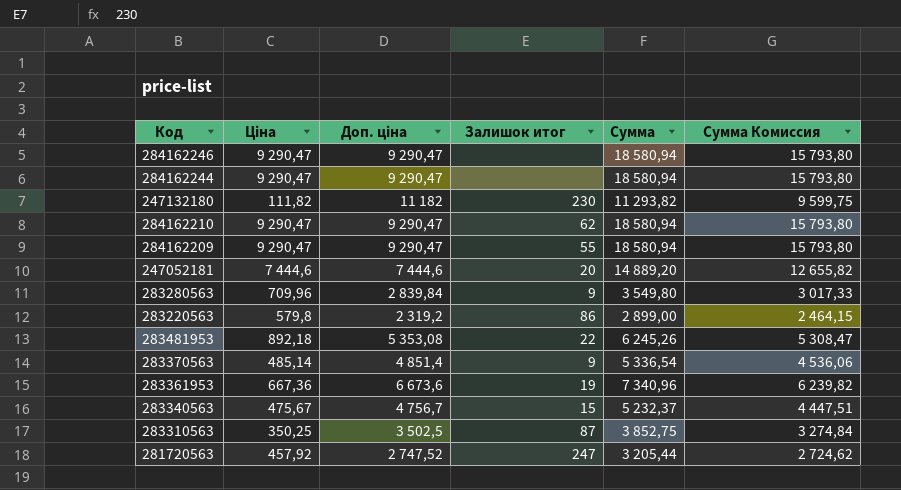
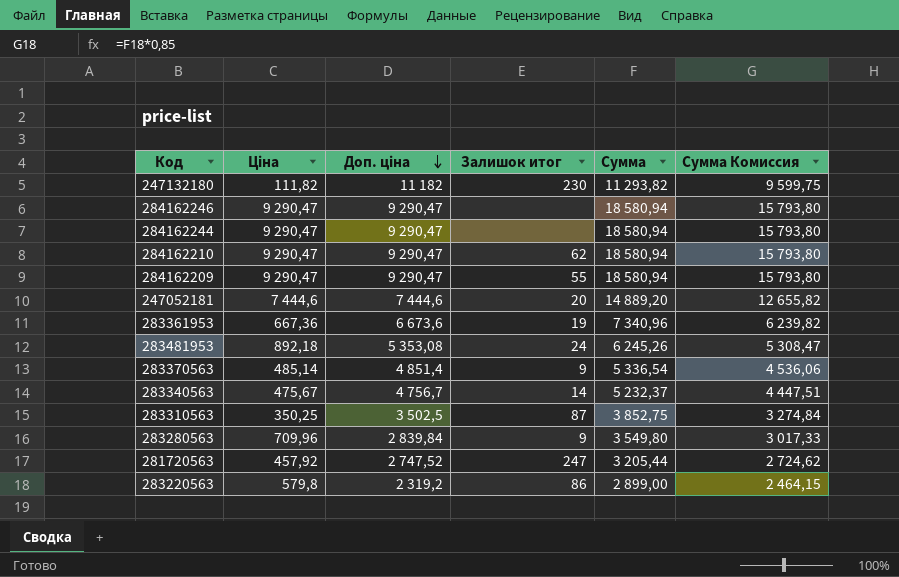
row order: none -> Доп. ціна descending
283481953 | Залишок итог: 22 -> 24
283340563 | Залишок итог: 15 -> 14

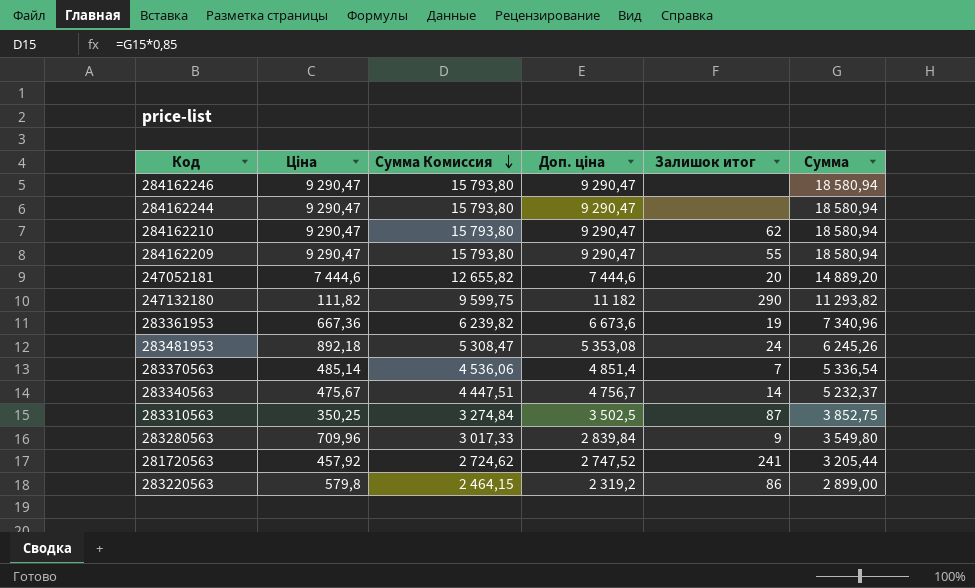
row order: Доп. ціна descending -> Сумма Комиссия descending
column Сумма Комиссия | position: 6 -> 3
247132180 | Залишок итог: 230 -> 290
283370563 | Залишок итог: 9 -> 7
281720563 | Залишок итог: 247 -> 241

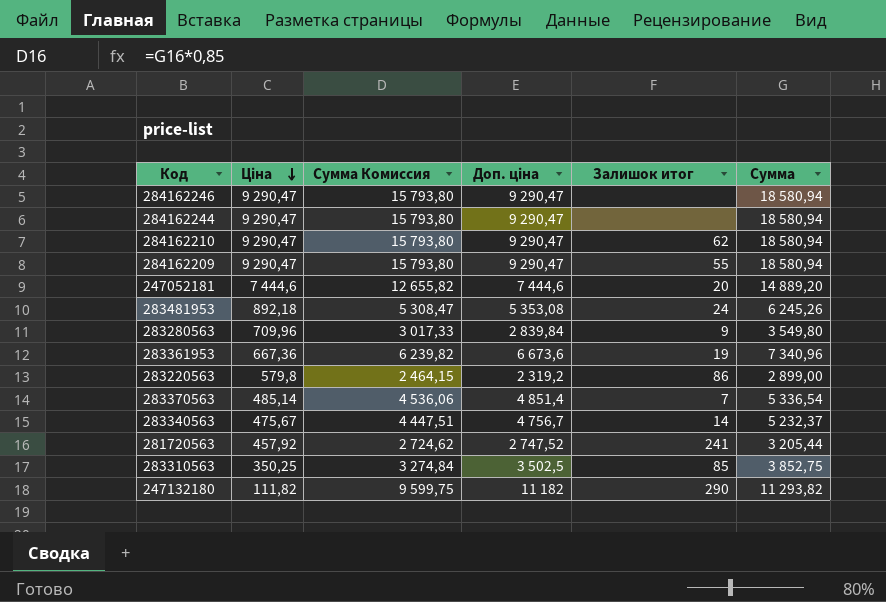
row order: Сумма Комиссия descending -> Ціна descending
283310563 | Залишок итог: 87 -> 85

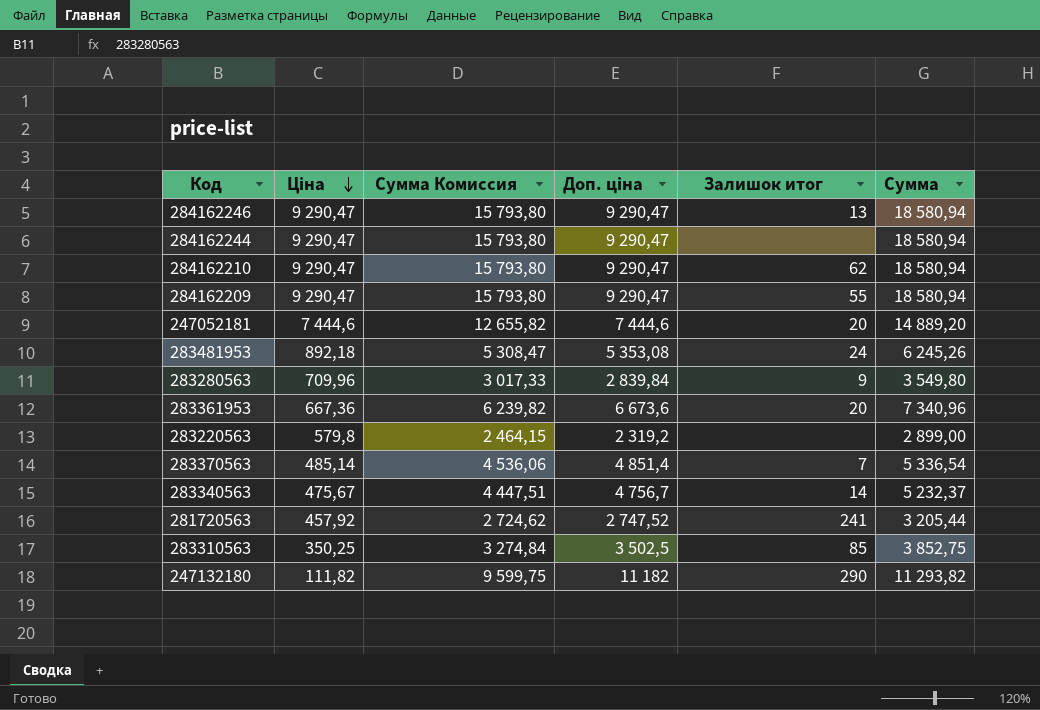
284162246 | Залишок итог: none -> 13
283361953 | Залишок итог: 19 -> 20
283220563 | Залишок итог: 86 -> none

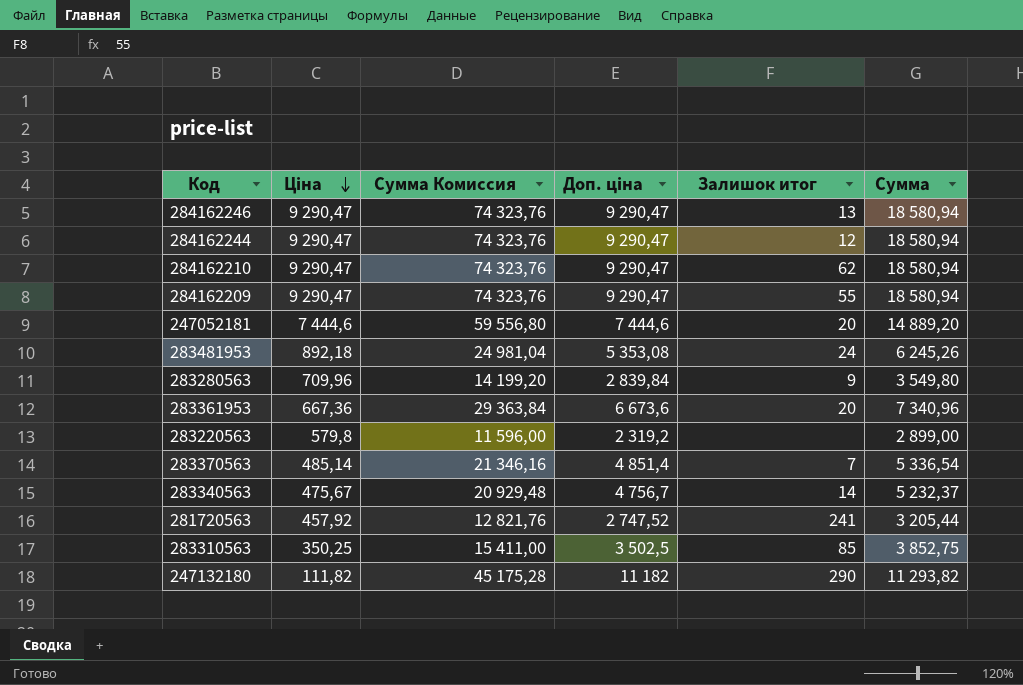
column Сумма Комиссия | formula: [Сумма] * 0,85 -> [Сумма] * 4
284162244 | Залишок итог: none -> 12

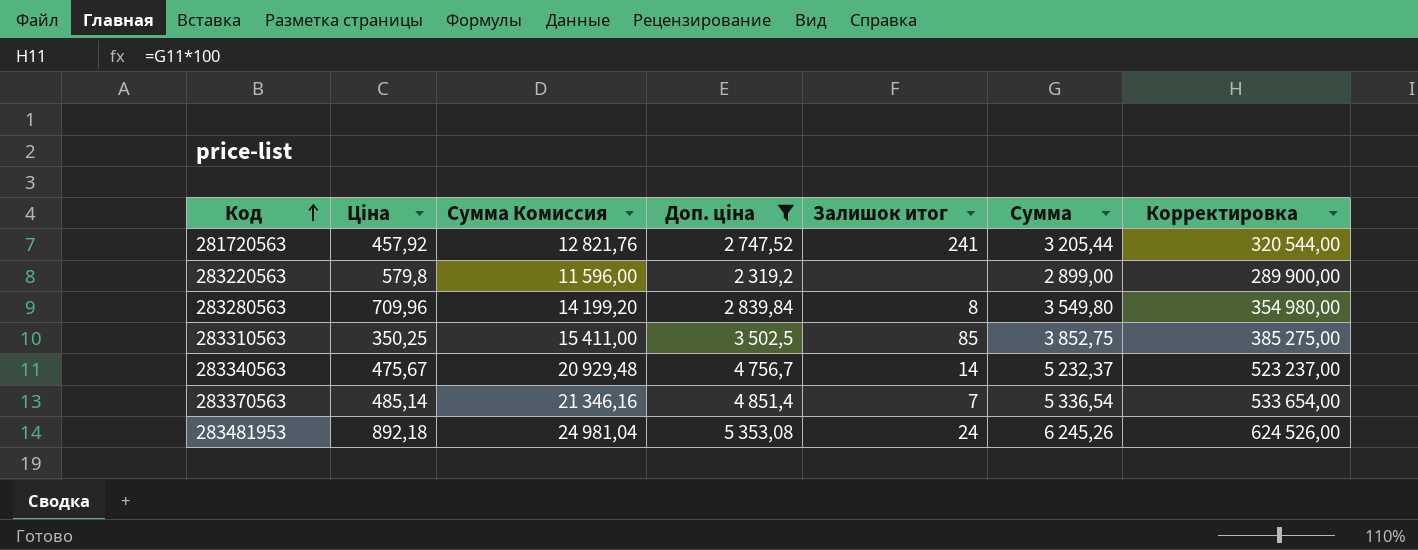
filter: none -> Доп. ціна <= 5 353,08
row order: Ціна descending -> Код ascending
column Корректировка | formula: none -> [Сумма] * 100
283280563 | Залишок итог: 9 -> 8

